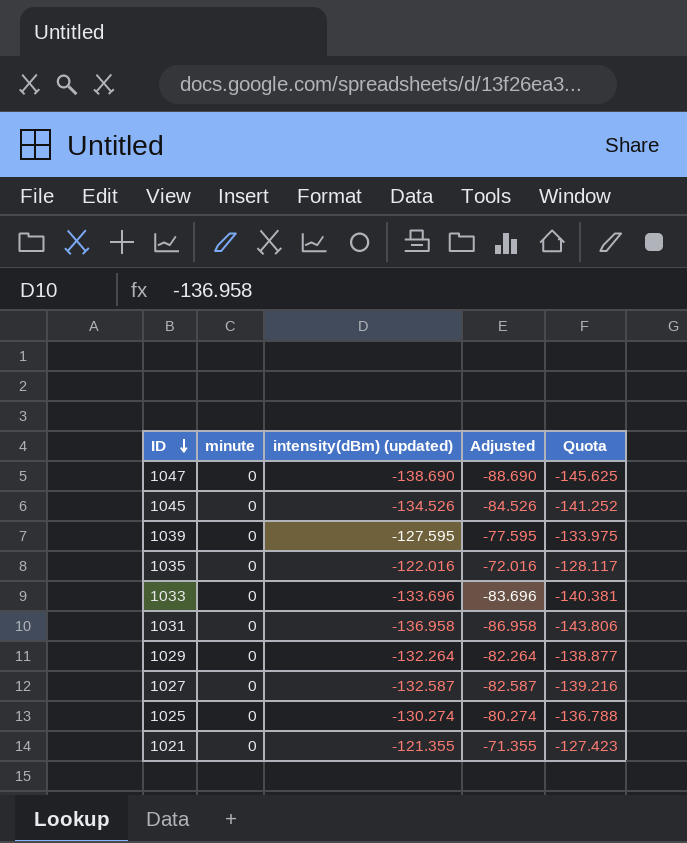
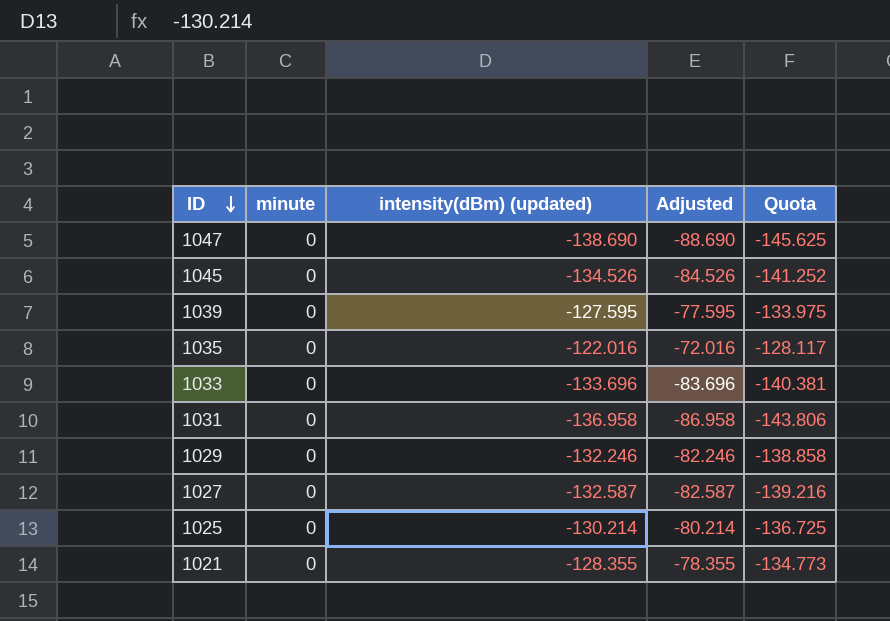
1029 | intensity(dBm) (updated): -132.264 -> -132.246
1029 | Adjusted: -82.264 -> -82.246
1029 | Quota: -138.877 -> -138.858
1025 | intensity(dBm) (updated): -130.274 -> -130.214
1025 | Adjusted: -80.274 -> -80.214
1025 | Quota: -136.788 -> -136.725
1021 | intensity(dBm) (updated): -121.355 -> -128.355
1021 | Adjusted: -71.355 -> -78.355
1021 | Quota: -127.423 -> -134.773

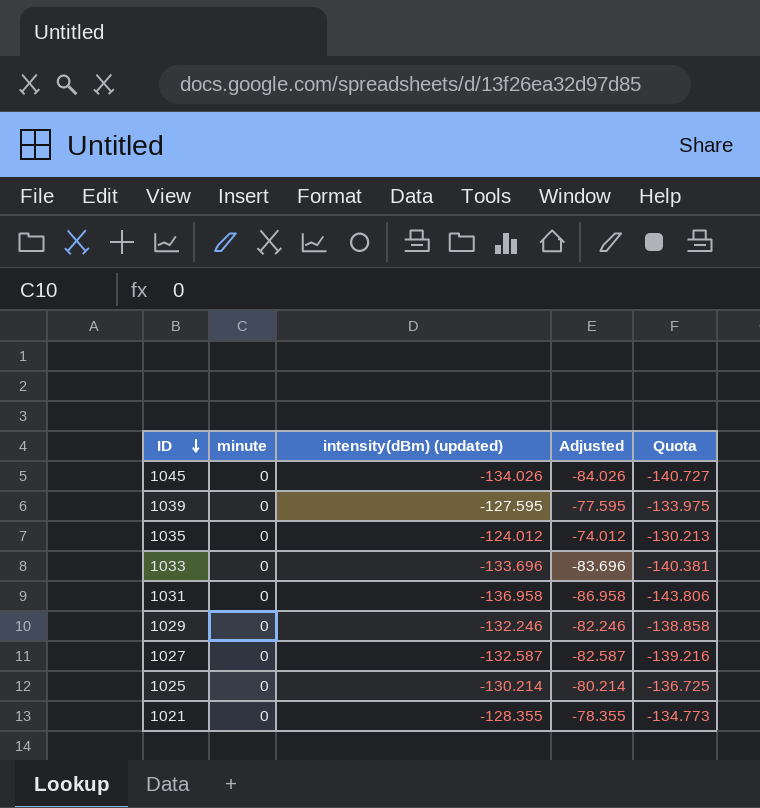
row 1047: 0 | -138.690 | -88.690 | -145.625 -> none
1045 | intensity(dBm) (updated): -134.526 -> -134.026
1045 | Adjusted: -84.526 -> -84.026
1045 | Quota: -141.252 -> -140.727
1035 | intensity(dBm) (updated): -122.016 -> -124.012
1035 | Adjusted: -72.016 -> -74.012
1035 | Quota: -128.117 -> -130.213

